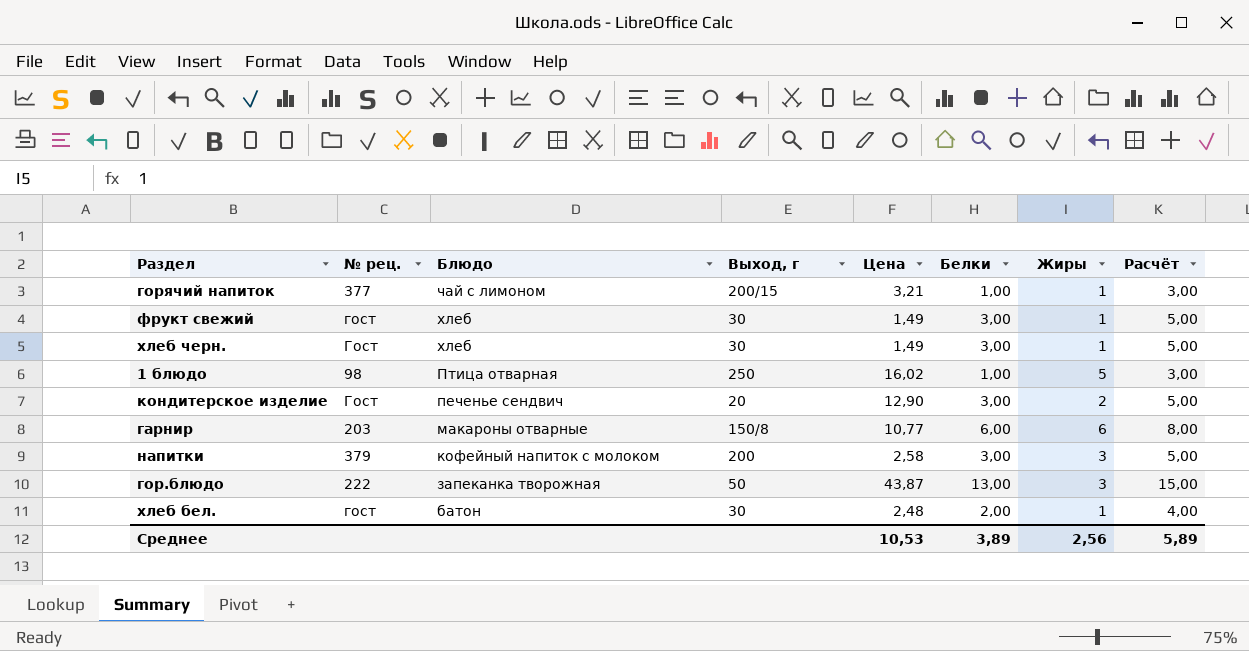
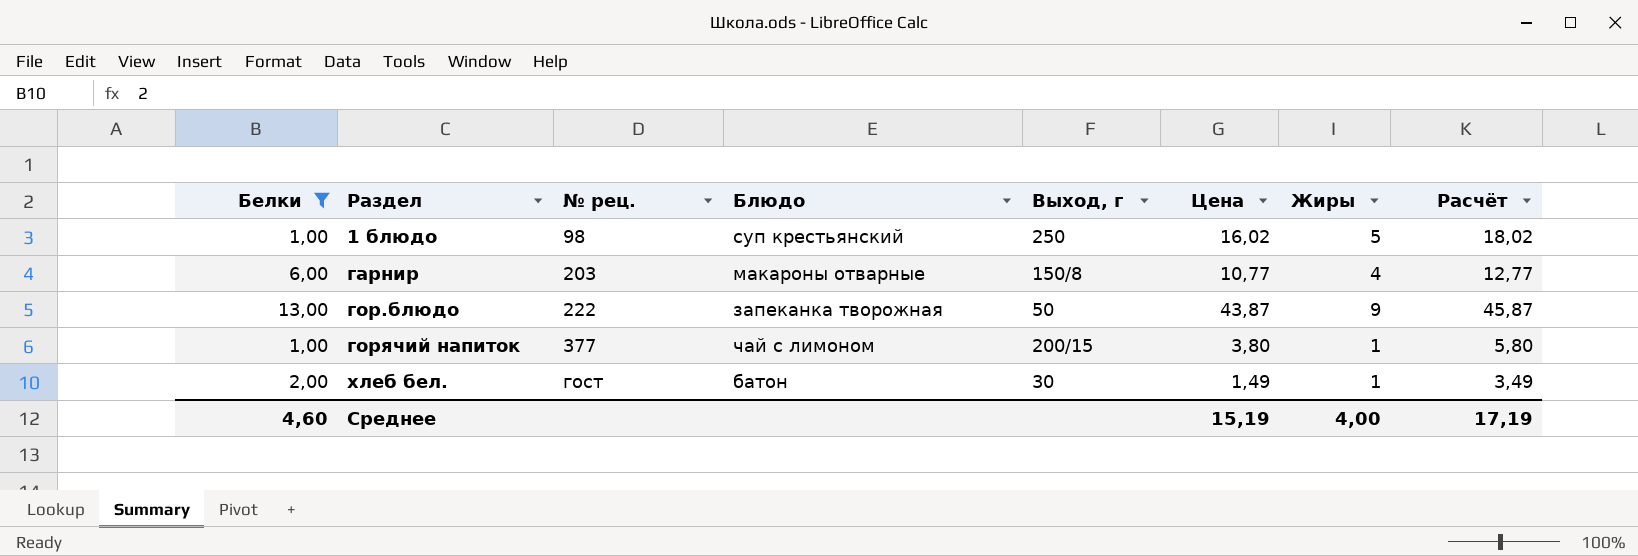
filter: none -> Белки != 3,00
row order: Блюдо descending -> Раздел ascending
column Белки | position: 6 -> 1
column Расчёт | formula: [Белки] + 2 -> [Цена] + 2
1 блюдо | Блюдо: Птица отварная -> суп крестьянский
гарнир | Жиры: 6 -> 4
гор.блюдо | Жиры: 3 -> 9
горячий напиток | Цена: 3,21 -> 3,80
хлеб бел. | Цена: 2,48 -> 1,49
Среднее | Белки: 3,89 -> 4,60
Среднее | Цена: 10,53 -> 15,19
Среднее | Жиры: 2,56 -> 4,00
Среднее | Расчёт: 5,89 -> 17,19

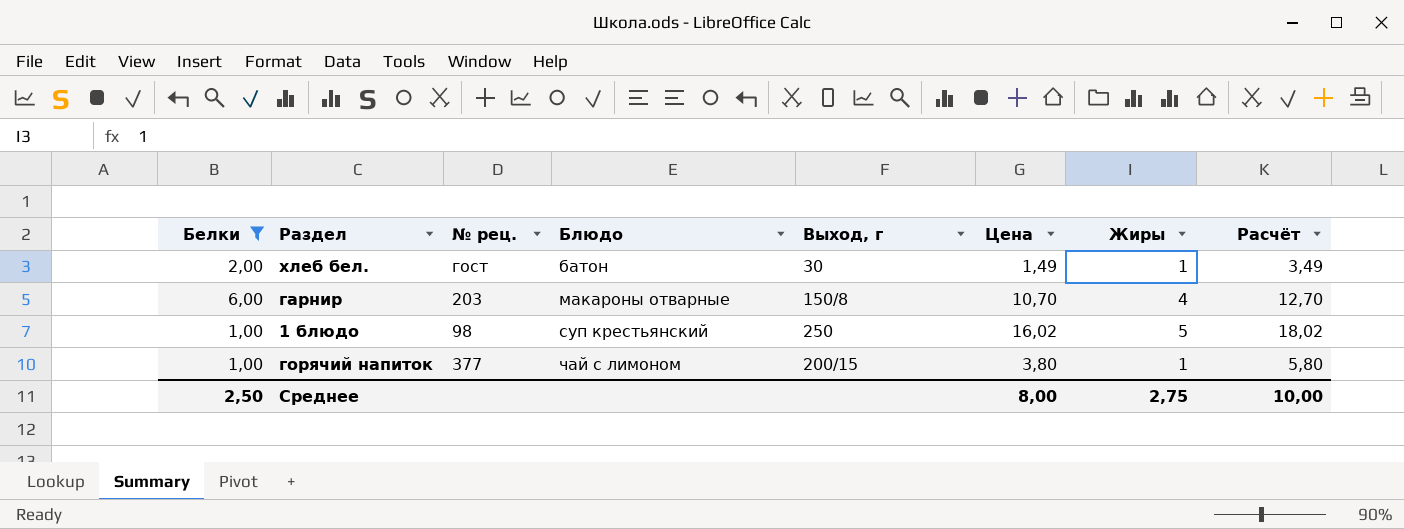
row order: Раздел ascending -> Блюдо ascending
row гор.блюдо: 13,00 | 222 | запеканка творожная | 50 | 43,87 | 9 | 45,87 -> none
гарнир | Цена: 10,77 -> 10,70
гарнир | Расчёт: 12,77 -> 12,70
Среднее | Белки: 4,60 -> 2,50
Среднее | Цена: 15,19 -> 8,00
Среднее | Жиры: 4,00 -> 2,75
Среднее | Расчёт: 17,19 -> 10,00

